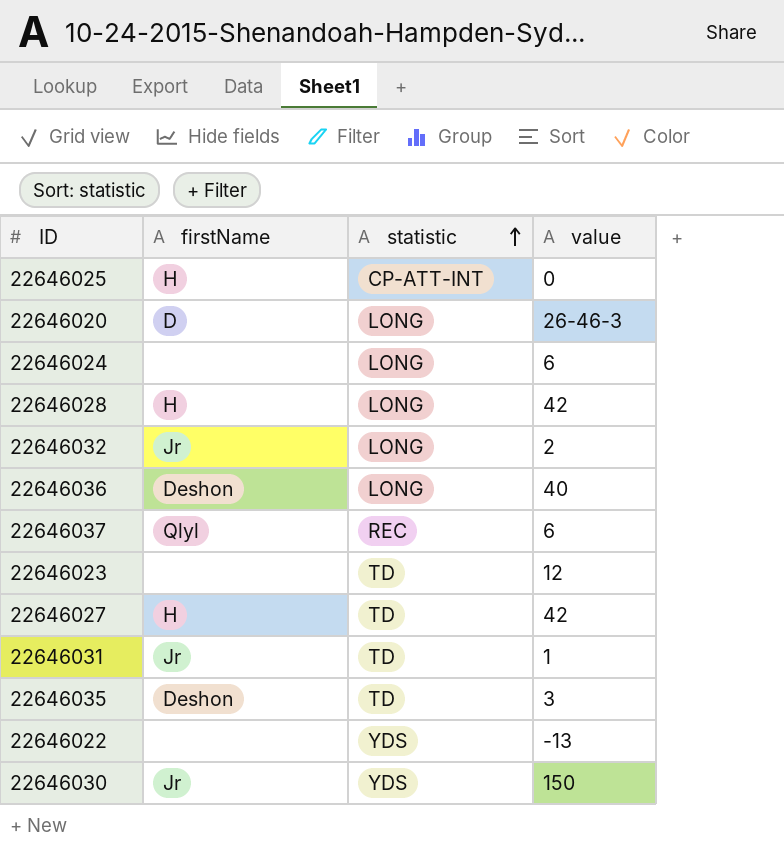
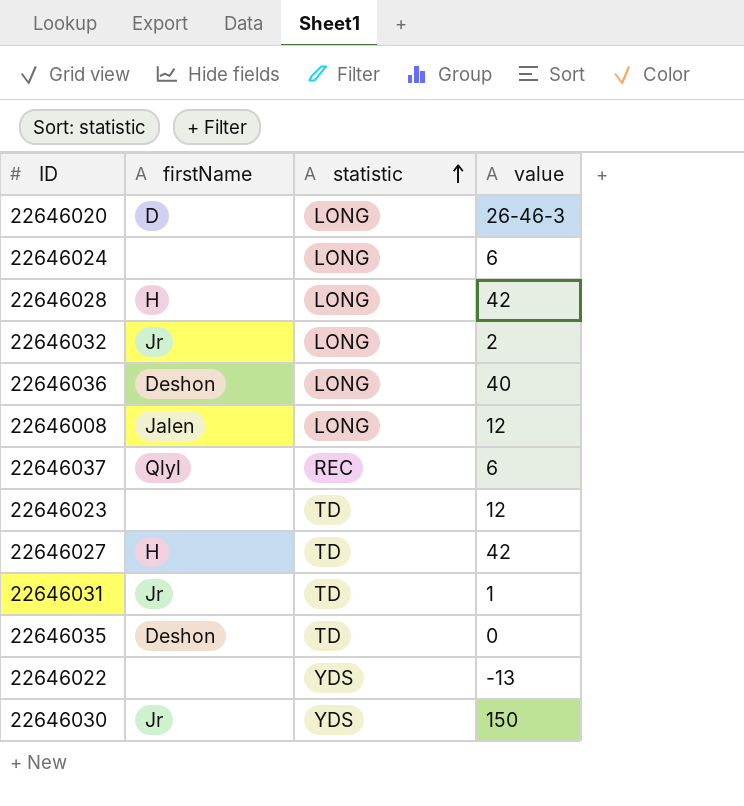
row 22646025: H | CP-ATT-INT | 0 -> none
row 22646008: none -> Jalen | LONG | 12
22646035 | value: 3 -> 0

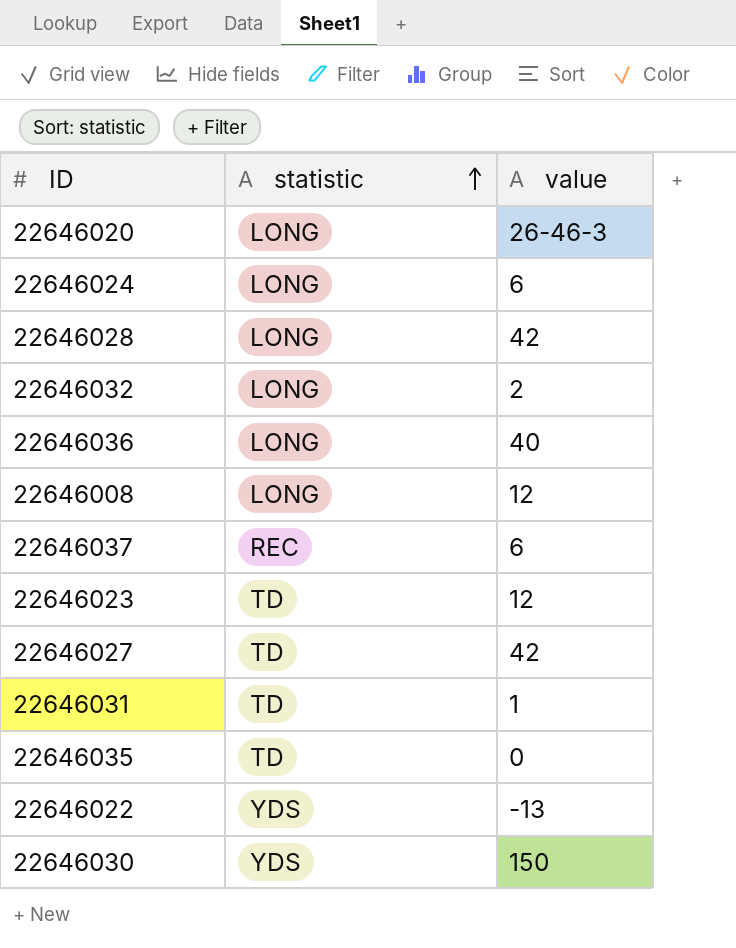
column firstName | position: 2 -> none

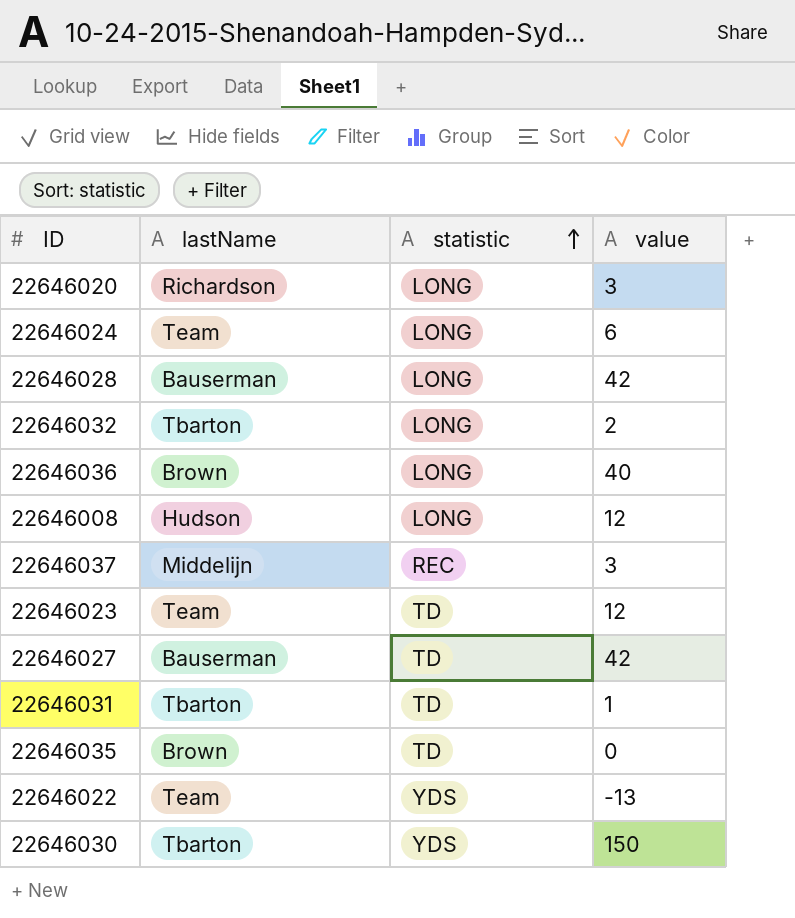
column lastName | position: none -> 2
22646020 | value: 26-46-3 -> 3
22646037 | value: 6 -> 3

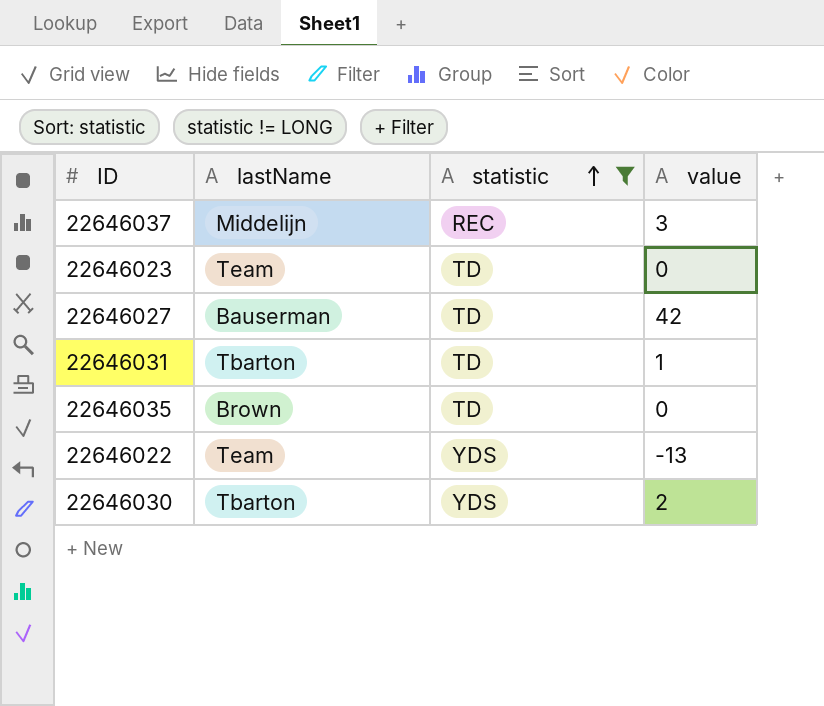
filter: none -> statistic != LONG
22646023 | value: 12 -> 0
22646030 | value: 150 -> 2

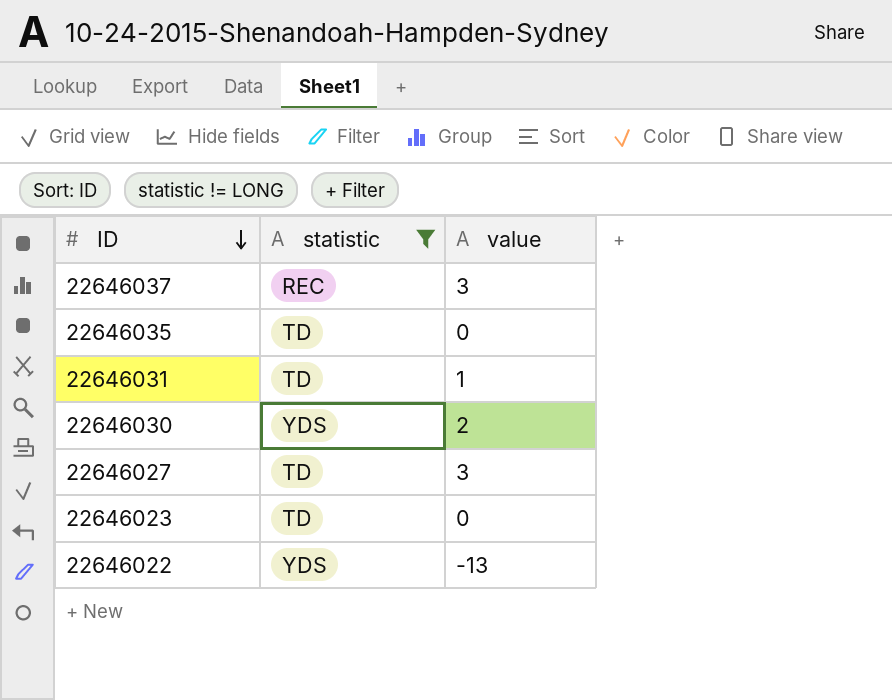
row order: statistic ascending -> ID descending
column lastName | position: 2 -> none
22646027 | value: 42 -> 3

